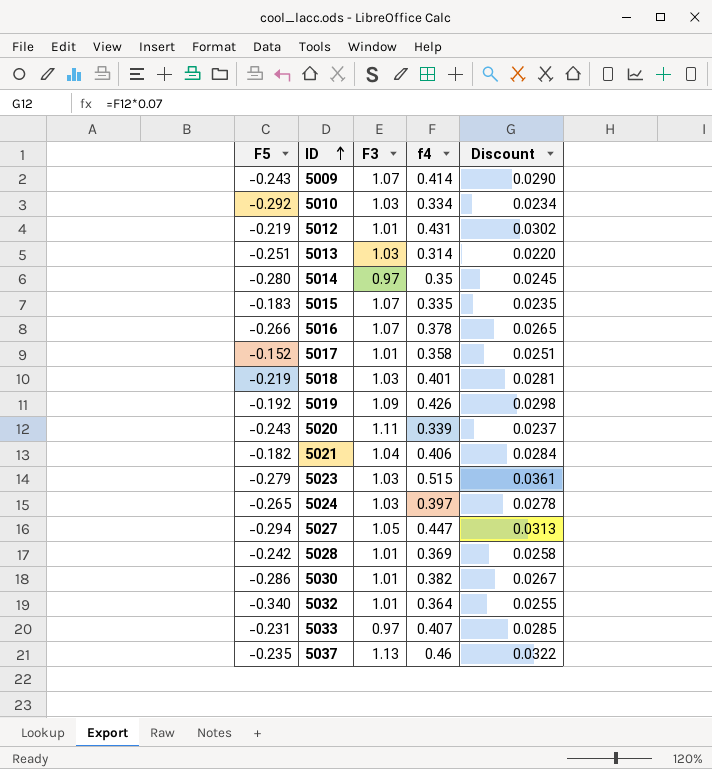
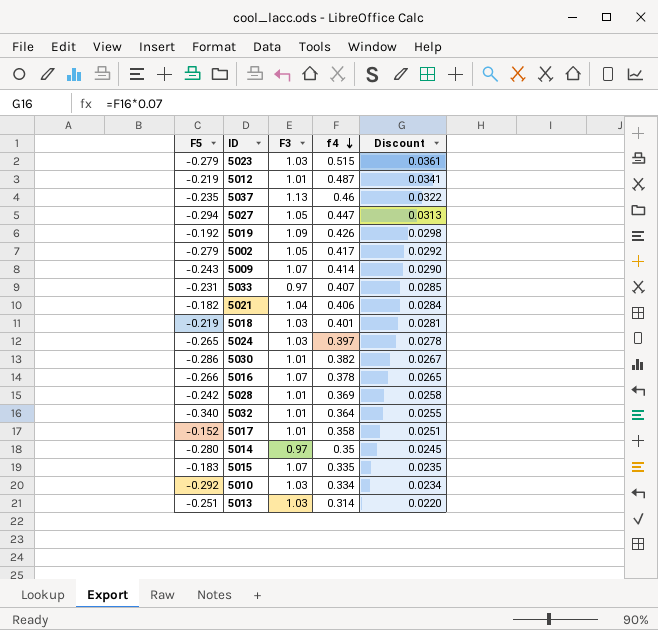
row order: ID ascending -> f4 descending
row 5020: -0.243 | 1.11 | 0.339 | 0.0237 -> none
5012 | f4: 0.431 -> 0.487
5012 | Discount: 0.0302 -> 0.0341
row 5002: none -> -0.279 | 1.05 | 0.417 | 0.0292

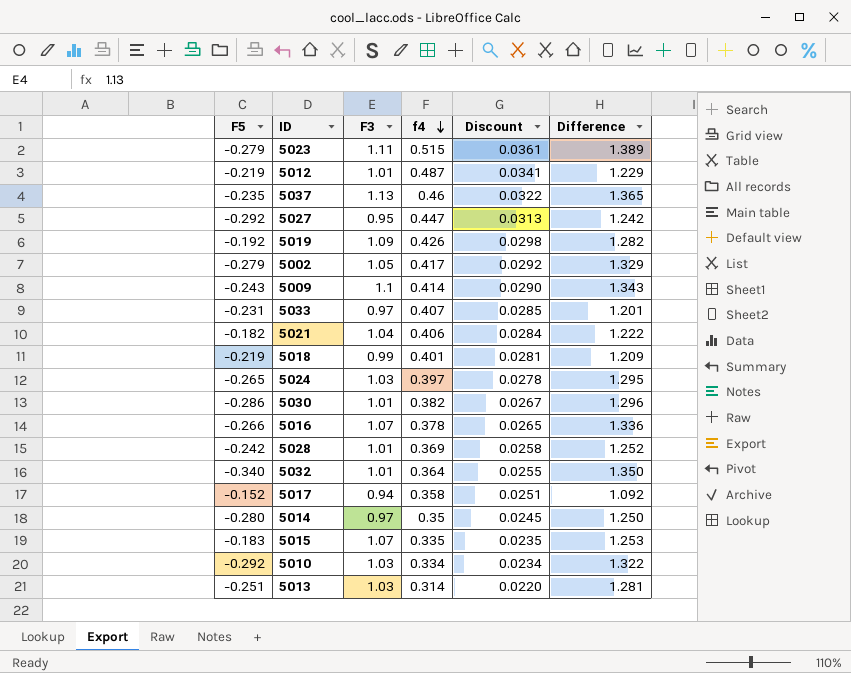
column Difference | formula: none -> [F3] - [F5]
5023 | F3: 1.03 -> 1.11
5027 | F5: -0.294 -> -0.292
5027 | F3: 1.05 -> 0.95
5009 | F3: 1.07 -> 1.1
5018 | F3: 1.03 -> 0.99
5017 | F3: 1.01 -> 0.94

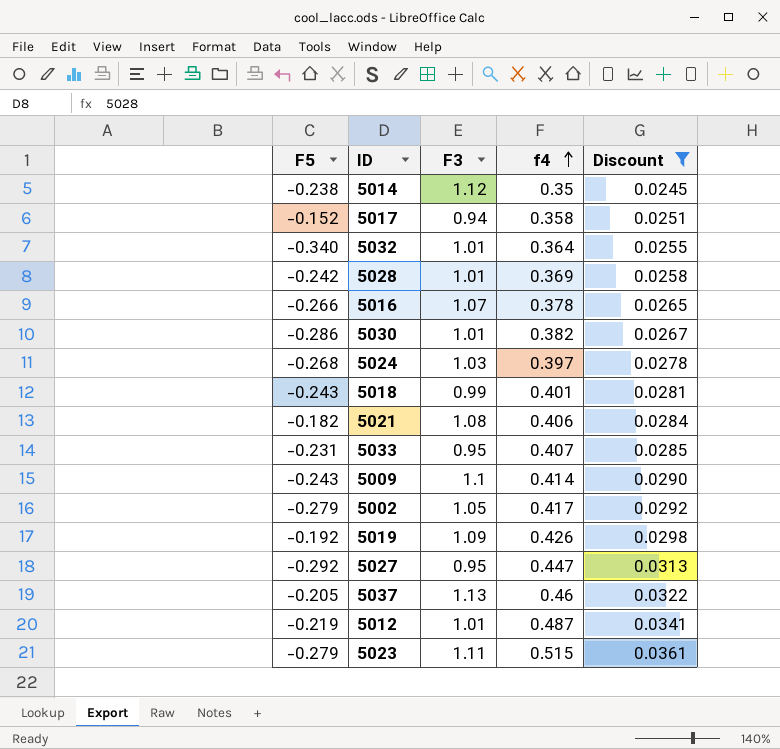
filter: none -> Discount >= 0.0245
row order: f4 descending -> f4 ascending
column Difference | formula: [F3] - [F5] -> none
5014 | F5: -0.280 -> -0.238
5014 | F3: 0.97 -> 1.12
5024 | F5: -0.265 -> -0.268
5018 | F5: -0.219 -> -0.243
5021 | F3: 1.04 -> 1.08
5033 | F3: 0.97 -> 0.95
5037 | F5: -0.235 -> -0.205

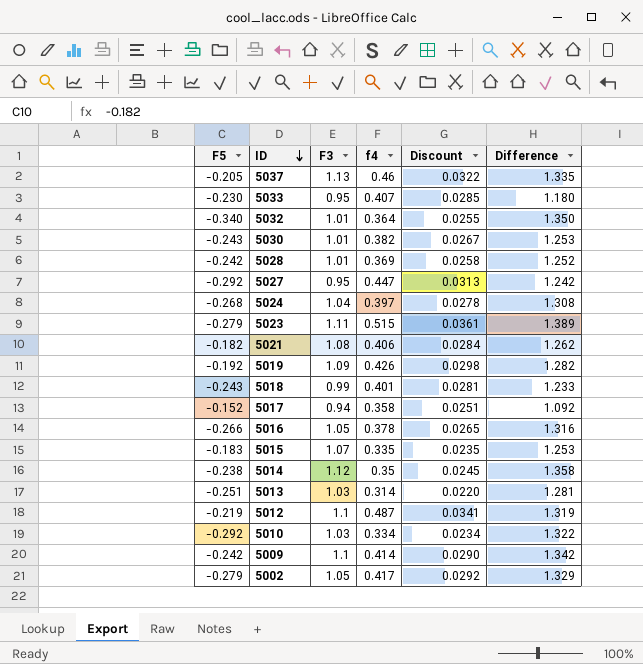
filter: Discount >= 0.0245 -> none
row order: f4 ascending -> ID descending
column Difference | formula: none -> [F3] - [F5]
5033 | F5: -0.231 -> -0.230
5030 | F5: -0.286 -> -0.243
5024 | F3: 1.03 -> 1.04
5016 | F3: 1.07 -> 1.05
5012 | F3: 1.01 -> 1.1
5009 | F5: -0.243 -> -0.242

